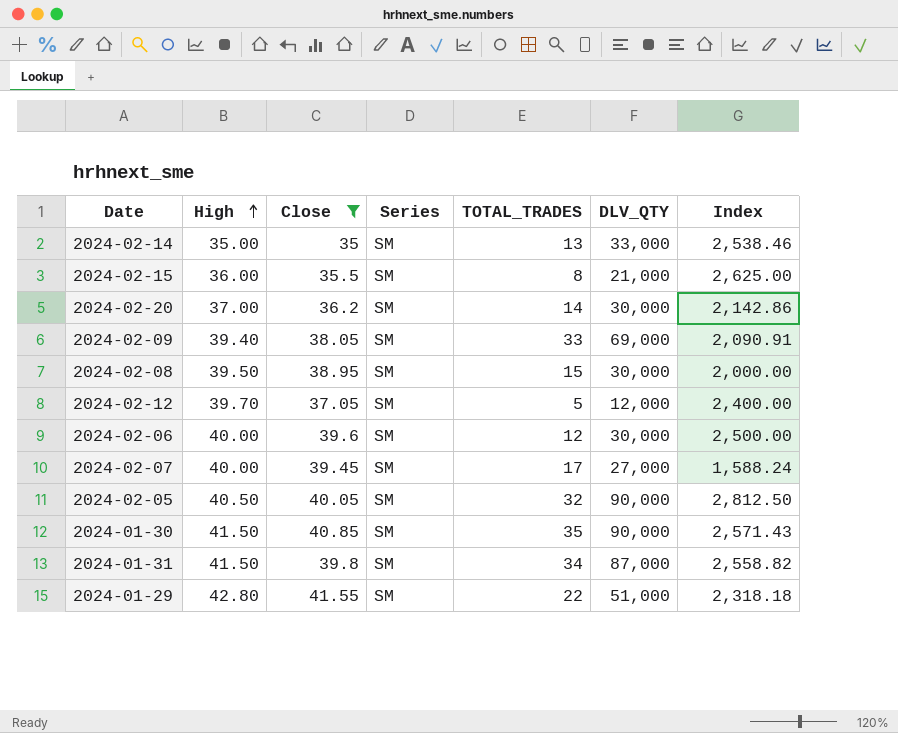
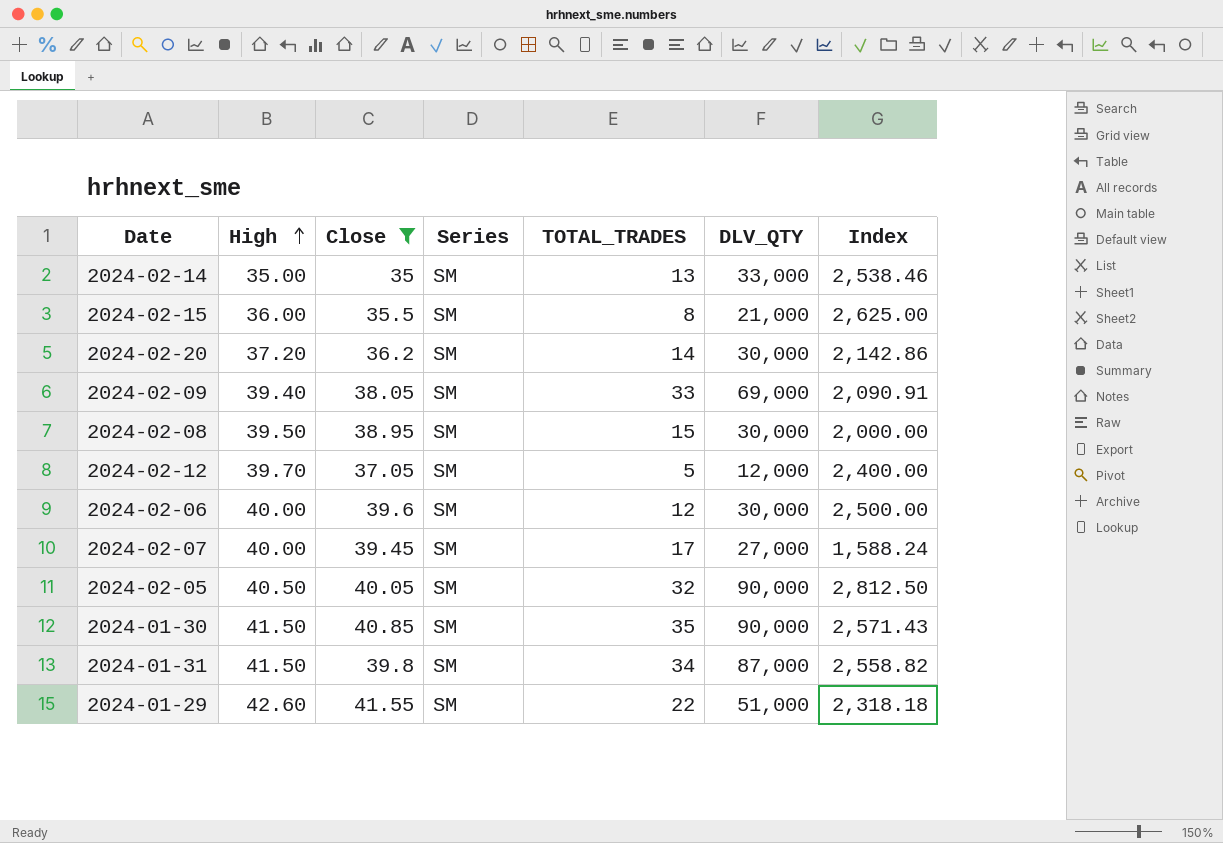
2024-02-20 | High: 37.00 -> 37.20
2024-01-29 | High: 42.80 -> 42.60

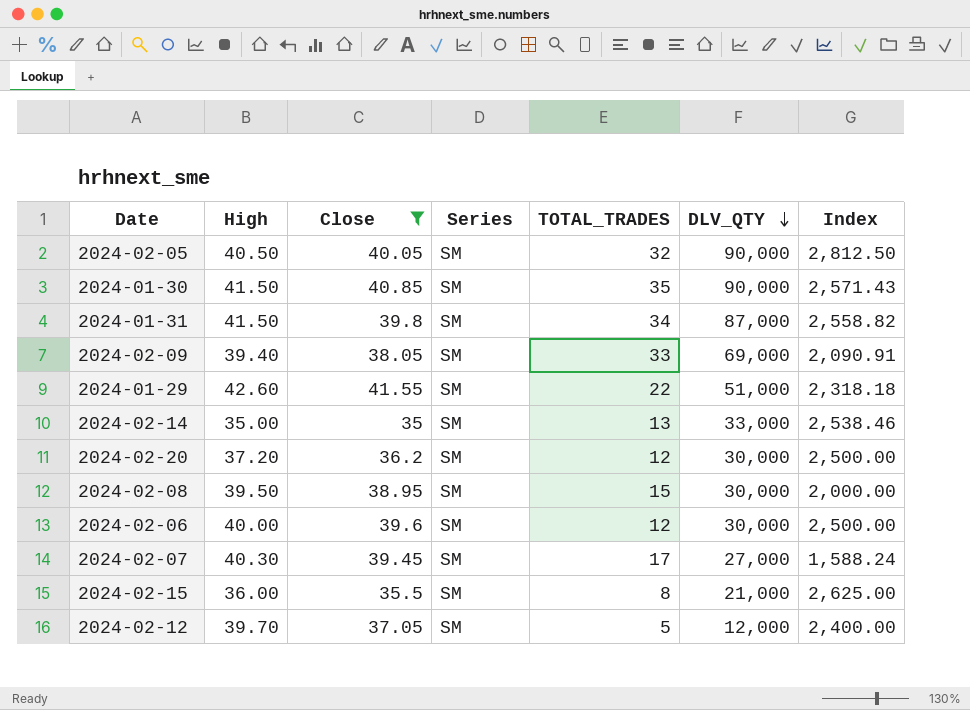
row order: High ascending -> DLV_QTY descending
2024-02-20 | TOTAL_TRADES: 14 -> 12
2024-02-20 | Index: 2,142.86 -> 2,500.00
2024-02-07 | High: 40.00 -> 40.30

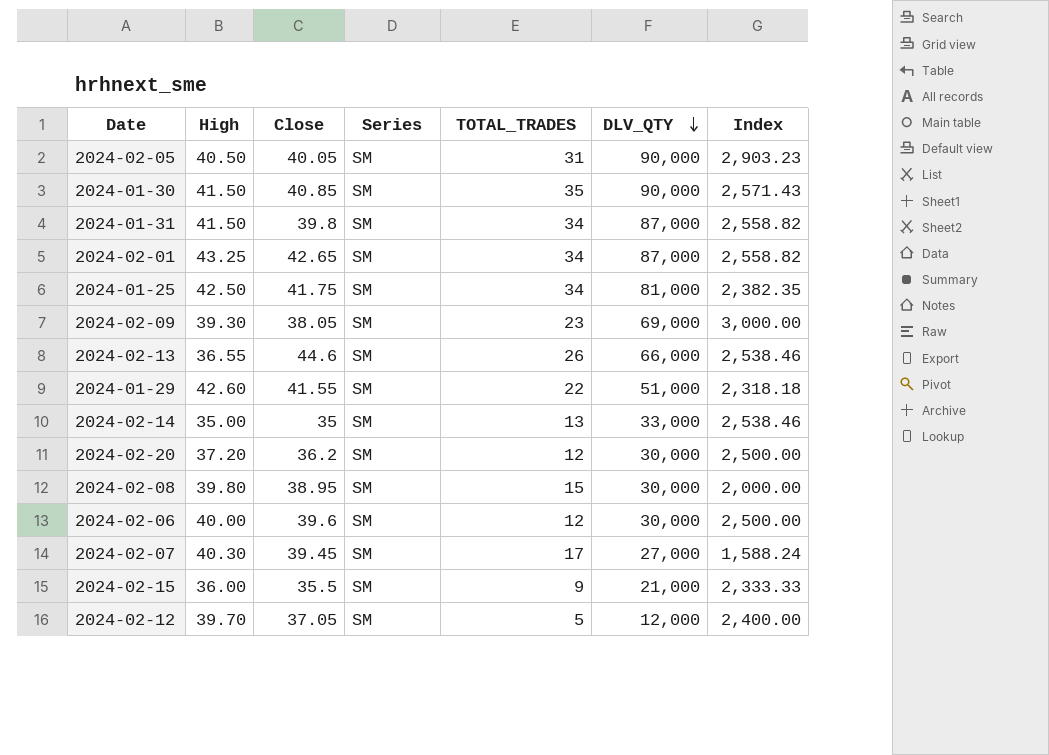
filter: Close <= 41.55 -> none
2024-02-05 | TOTAL_TRADES: 32 -> 31
2024-02-05 | Index: 2,812.50 -> 2,903.23
2024-02-09 | High: 39.40 -> 39.30
2024-02-09 | TOTAL_TRADES: 33 -> 23
2024-02-09 | Index: 2,090.91 -> 3,000.00
2024-02-08 | High: 39.50 -> 39.80
2024-02-15 | TOTAL_TRADES: 8 -> 9
2024-02-15 | Index: 2,625.00 -> 2,333.33

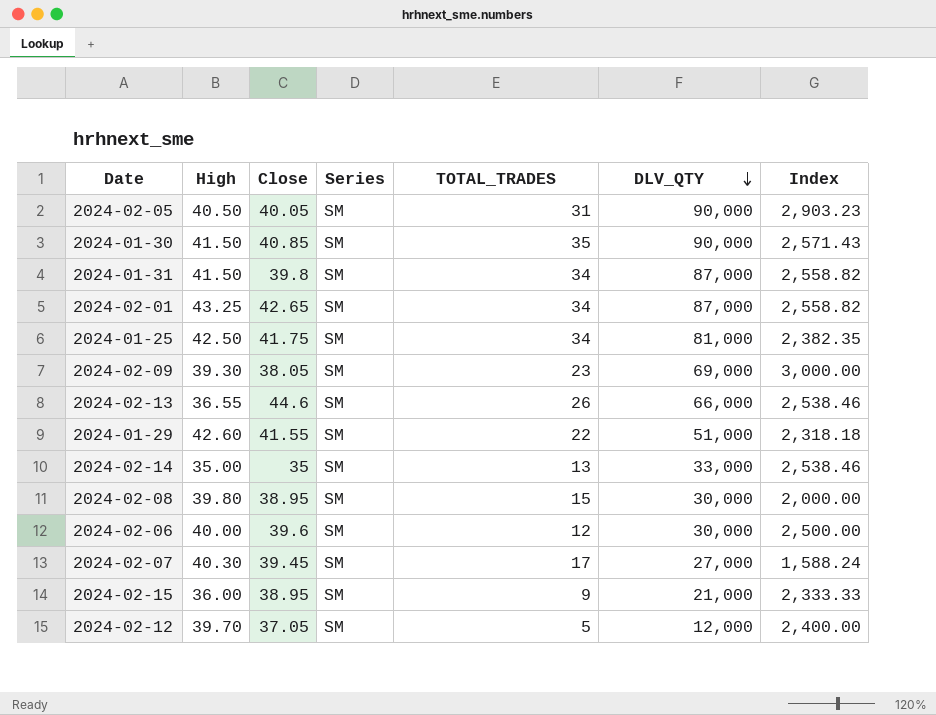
row 2024-02-20: 37.20 | 36.2 | SM | 12 | 30,000 | 2,500.00 -> none
2024-02-15 | Close: 35.5 -> 38.95

